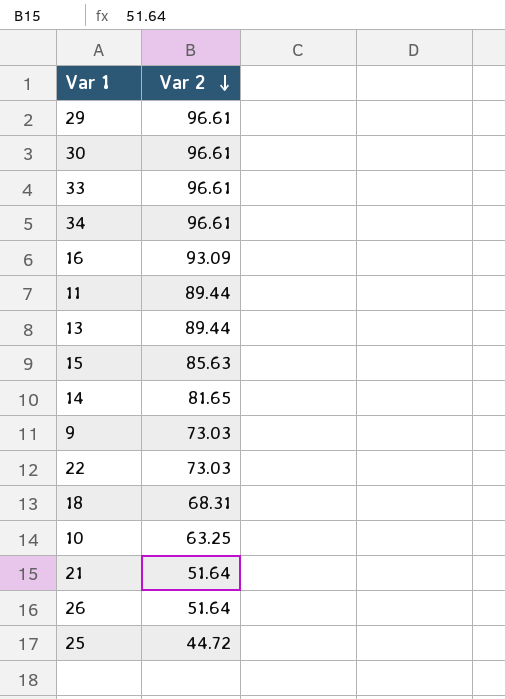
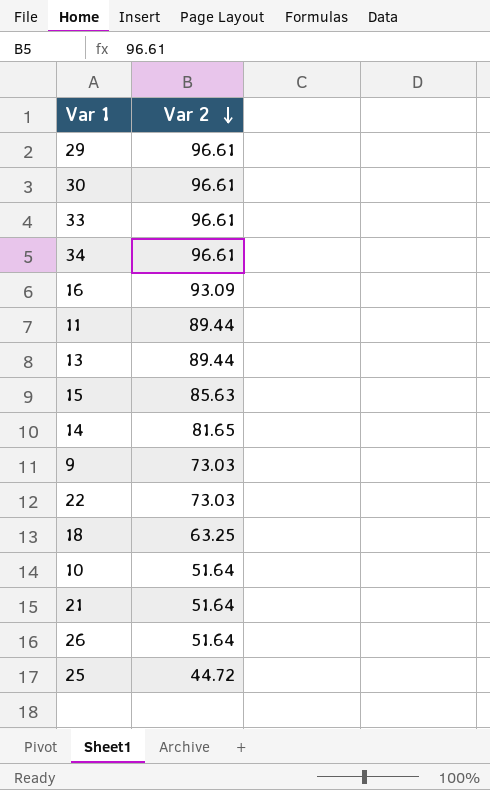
18 | Var 2: 68.31 -> 63.25
10 | Var 2: 63.25 -> 51.64

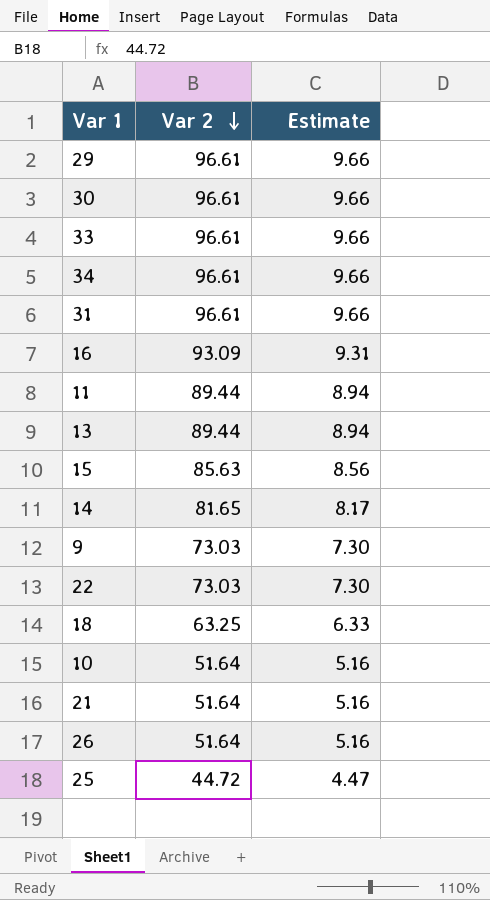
column Estimate | formula: none -> [Var 2] * 0.1
row 31: none -> 96.61 | 9.66

